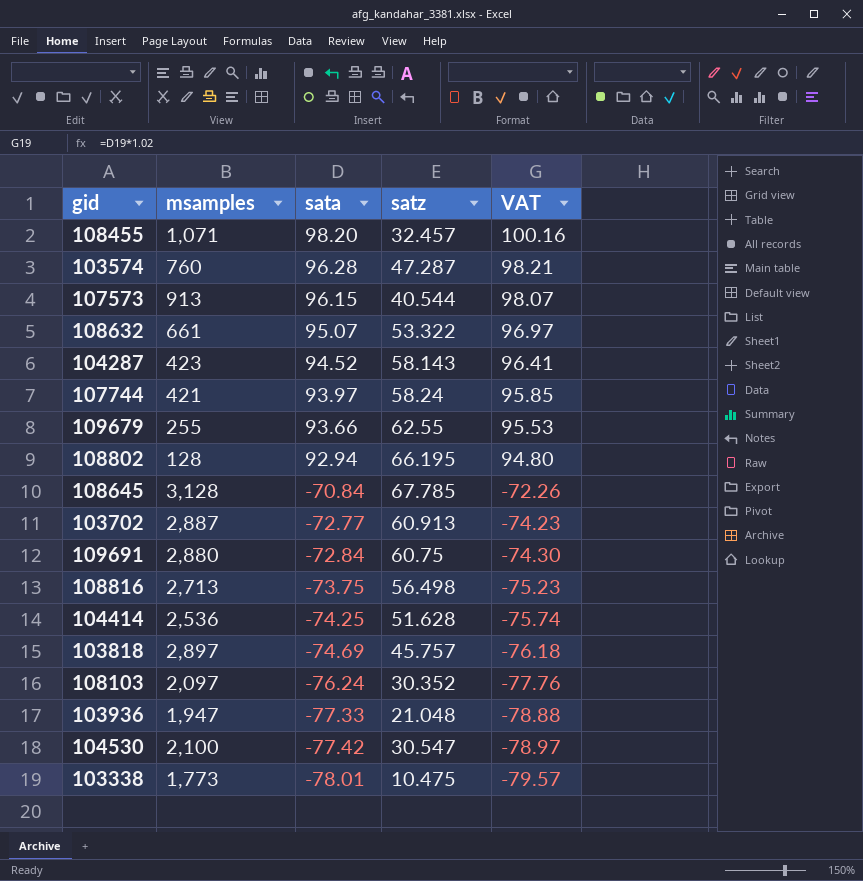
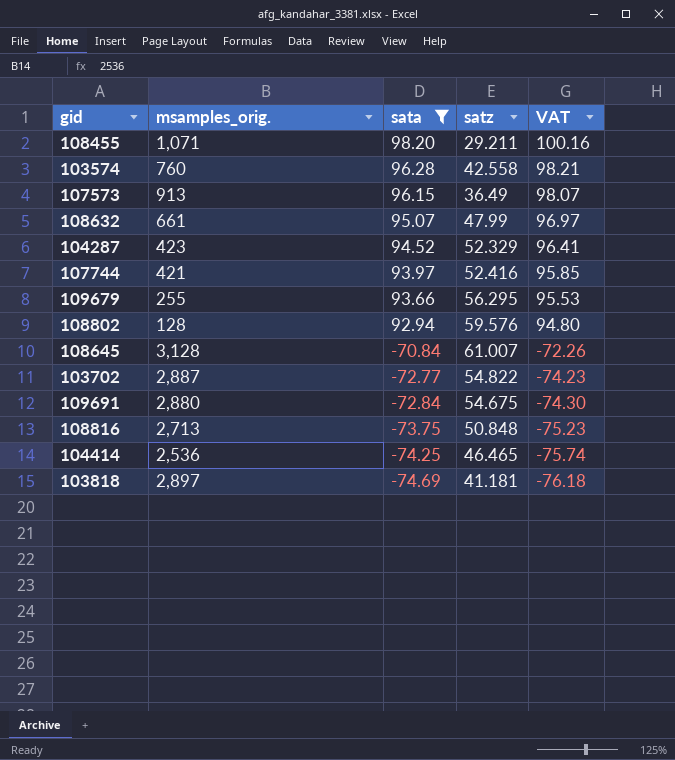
filter: none -> sata >= -74.69
column name: msamples -> msamples_orig.
108455 | satz: 32.457 -> 29.211
103574 | satz: 47.287 -> 42.558
107573 | satz: 40.544 -> 36.49
108632 | satz: 53.322 -> 47.99
104287 | satz: 58.143 -> 52.329
107744 | satz: 58.24 -> 52.416
109679 | satz: 62.55 -> 56.295
108802 | satz: 66.195 -> 59.576
108645 | satz: 67.785 -> 61.007
103702 | satz: 60.913 -> 54.822
109691 | satz: 60.75 -> 54.675
108816 | satz: 56.498 -> 50.848
104414 | satz: 51.628 -> 46.465
103818 | satz: 45.757 -> 41.181

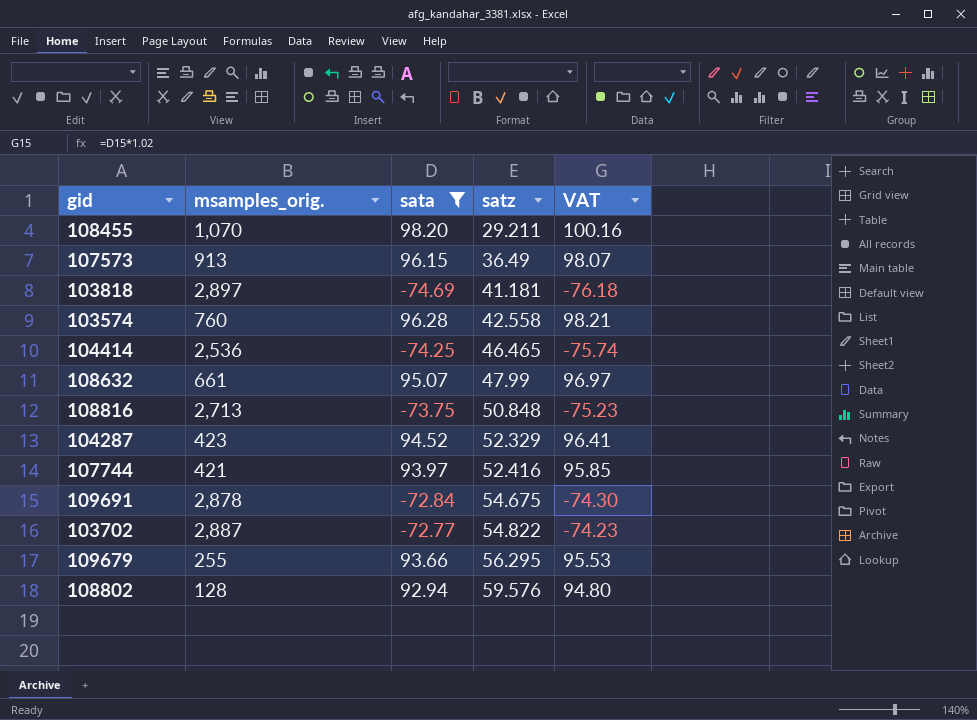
row order: sata descending -> satz ascending
row 108645: 3,128 | -70.84 | 61.007 | -72.26 -> none
108455 | msamples_orig.: 1,071 -> 1,070
109691 | msamples_orig.: 2,880 -> 2,878

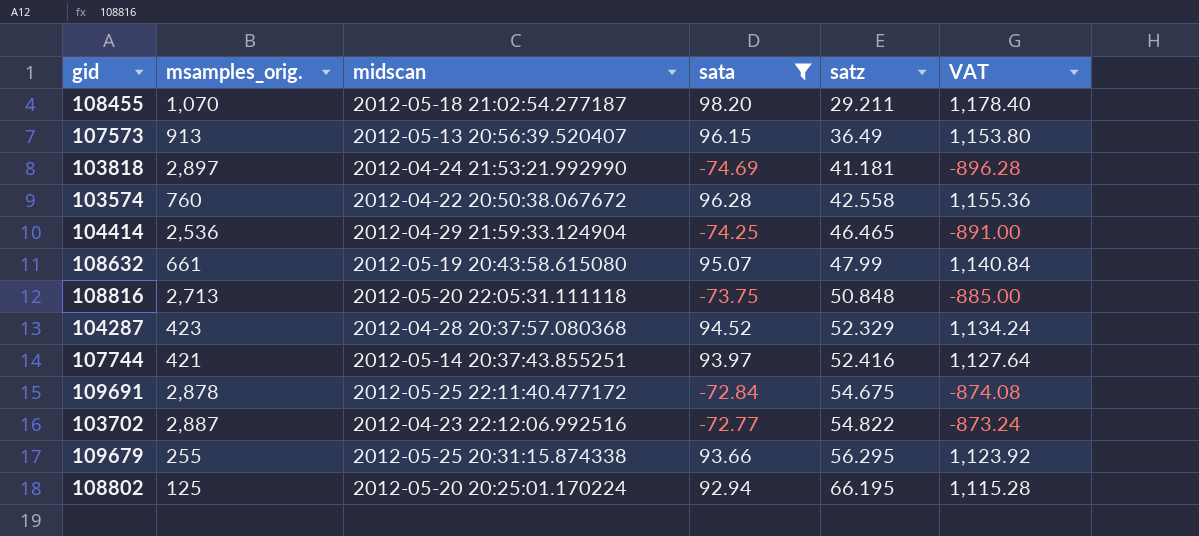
column midscan | position: none -> 3
column VAT | formula: [sata] * 1.02 -> [sata] * 12
108802 | msamples_orig.: 128 -> 125
108802 | satz: 59.576 -> 66.195

